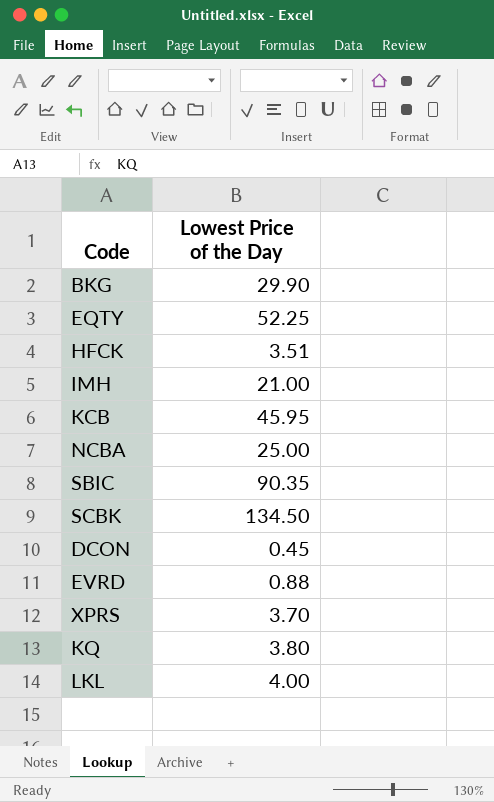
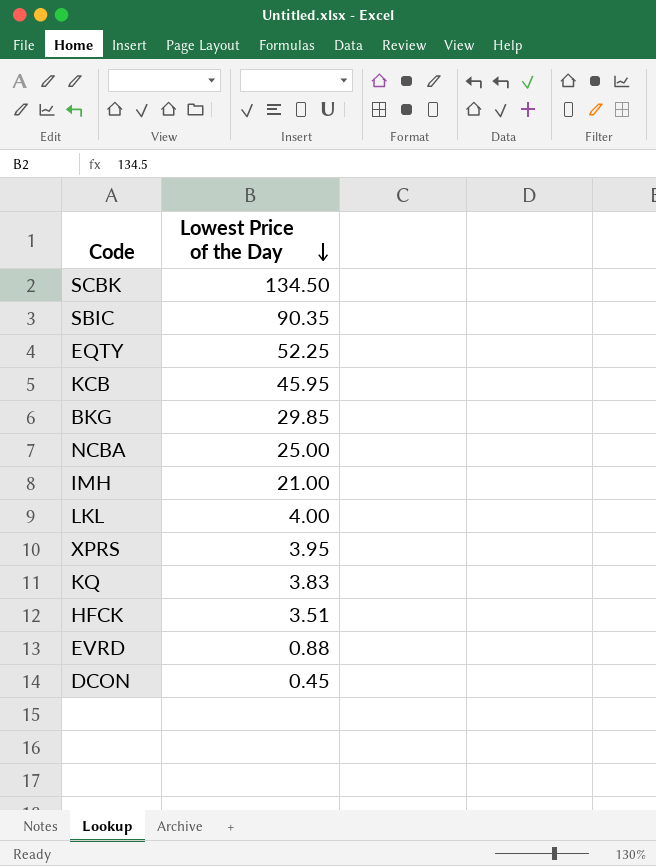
row order: none -> Lowest Price of the Day descending
BKG | Lowest Price of the Day: 29.90 -> 29.85
XPRS | Lowest Price of the Day: 3.70 -> 3.95
KQ | Lowest Price of the Day: 3.80 -> 3.83

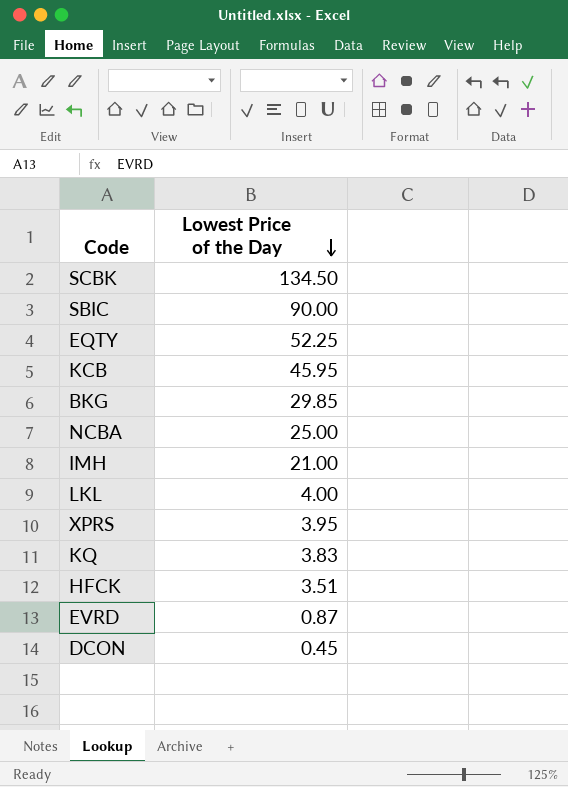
SBIC | Lowest Price of the Day: 90.35 -> 90.00
EVRD | Lowest Price of the Day: 0.88 -> 0.87

